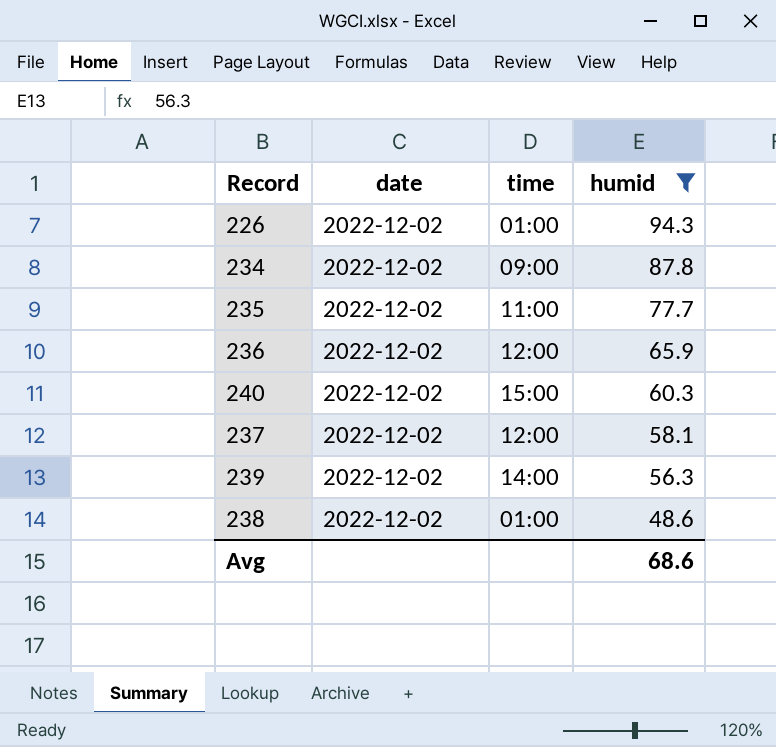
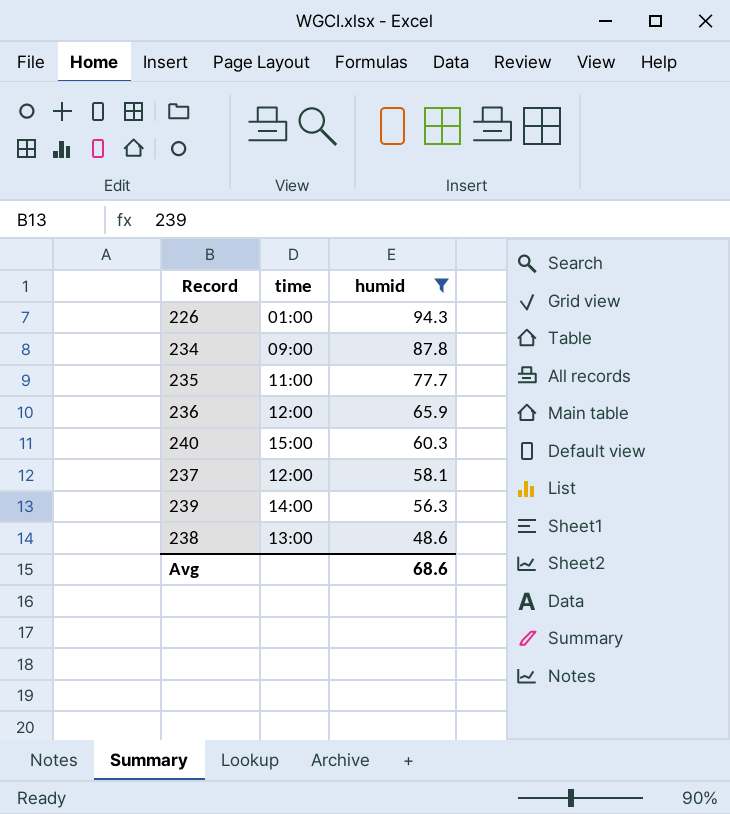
column date | position: 2 -> none
238 | time: 01:00 -> 13:00

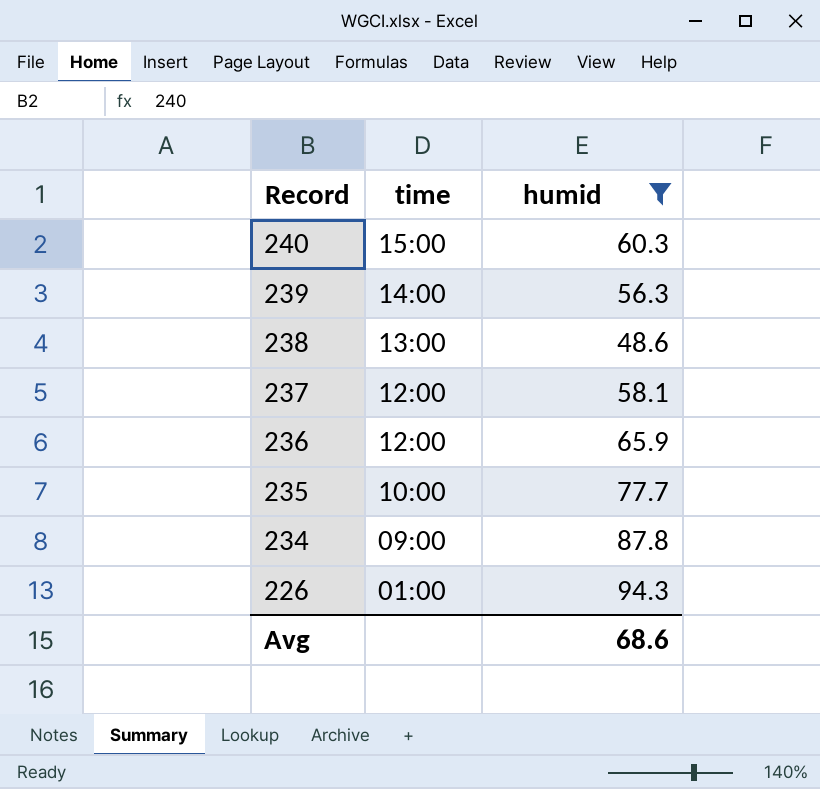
row order: humid descending -> Record descending
235 | time: 11:00 -> 10:00

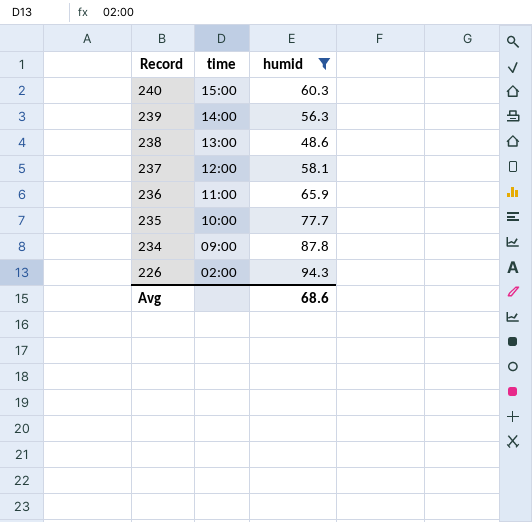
236 | time: 12:00 -> 11:00
226 | time: 01:00 -> 02:00

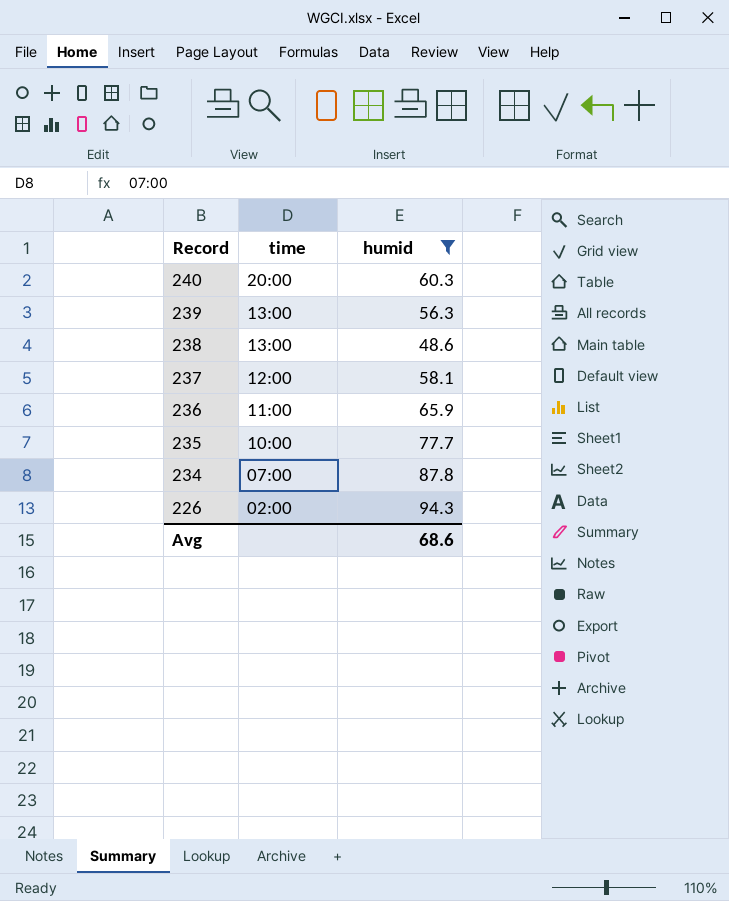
240 | time: 15:00 -> 20:00
239 | time: 14:00 -> 13:00
234 | time: 09:00 -> 07:00

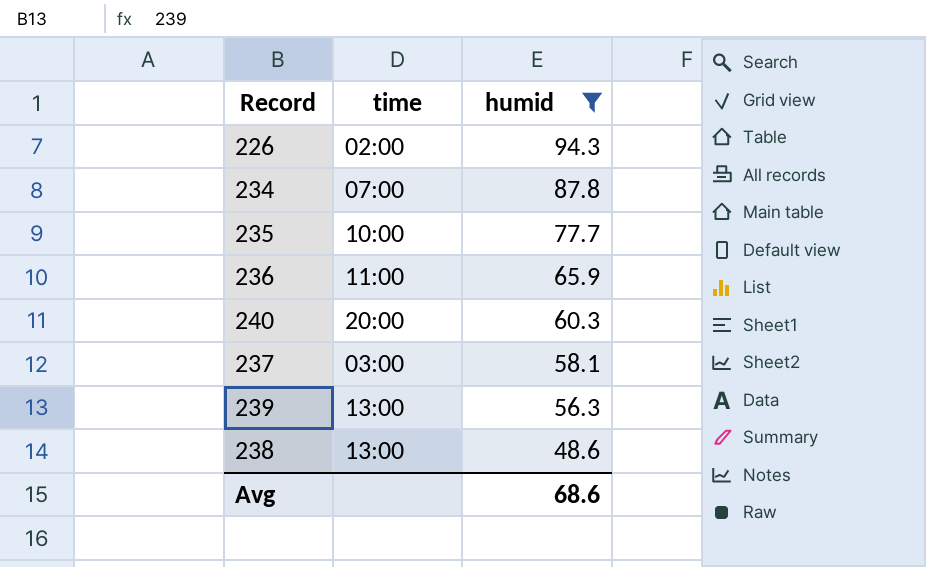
row order: Record descending -> humid descending
237 | time: 12:00 -> 03:00

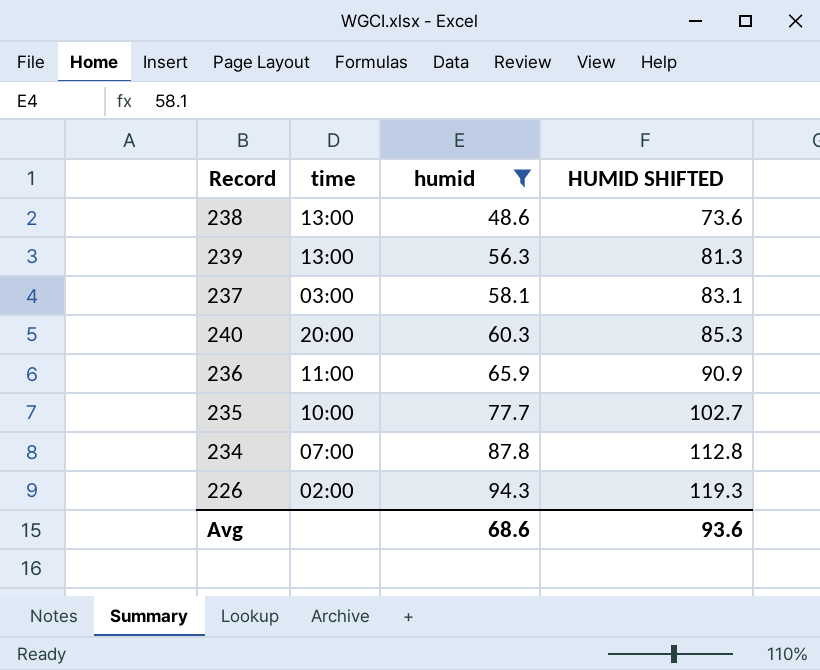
row order: humid descending -> humid ascending
column HUMID SHIFTED | formula: none -> [humid] + 25

